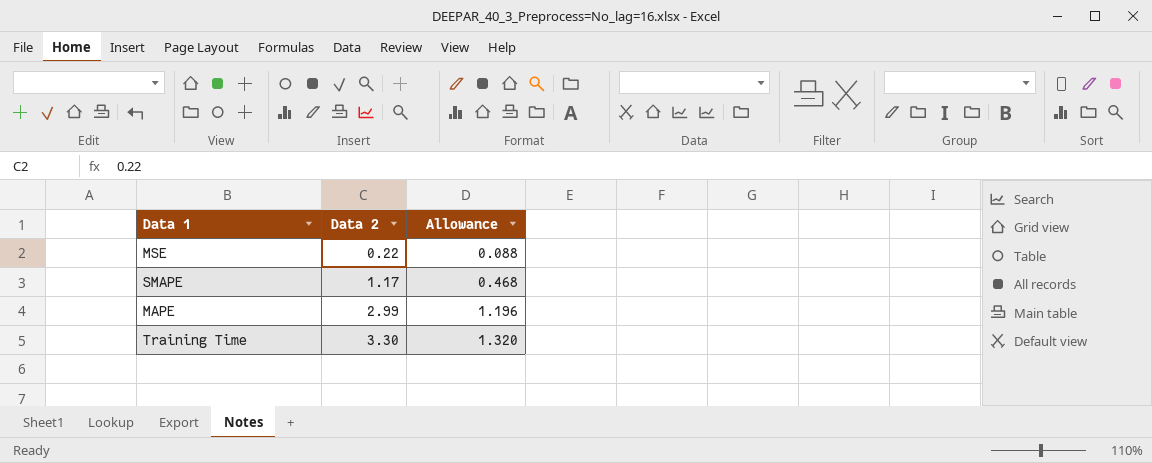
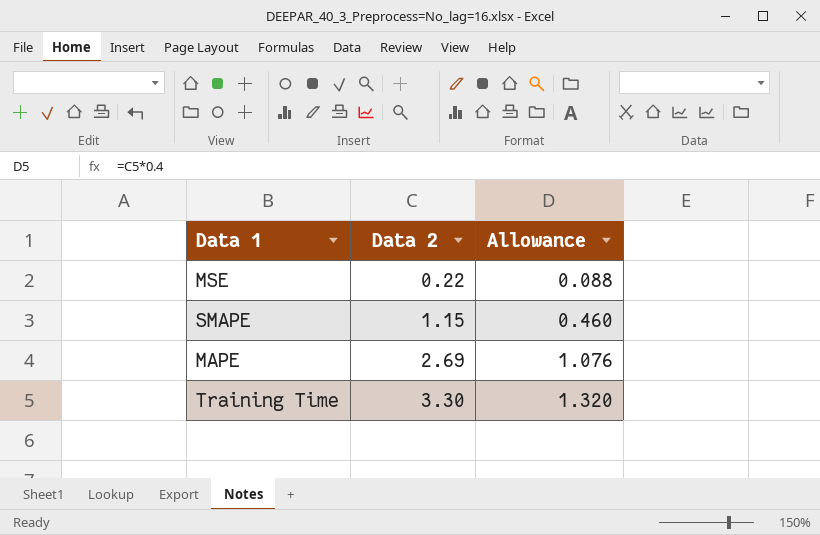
SMAPE | Data 2: 1.17 -> 1.15
SMAPE | Allowance: 0.468 -> 0.460
MAPE | Data 2: 2.99 -> 2.69
MAPE | Allowance: 1.196 -> 1.076

